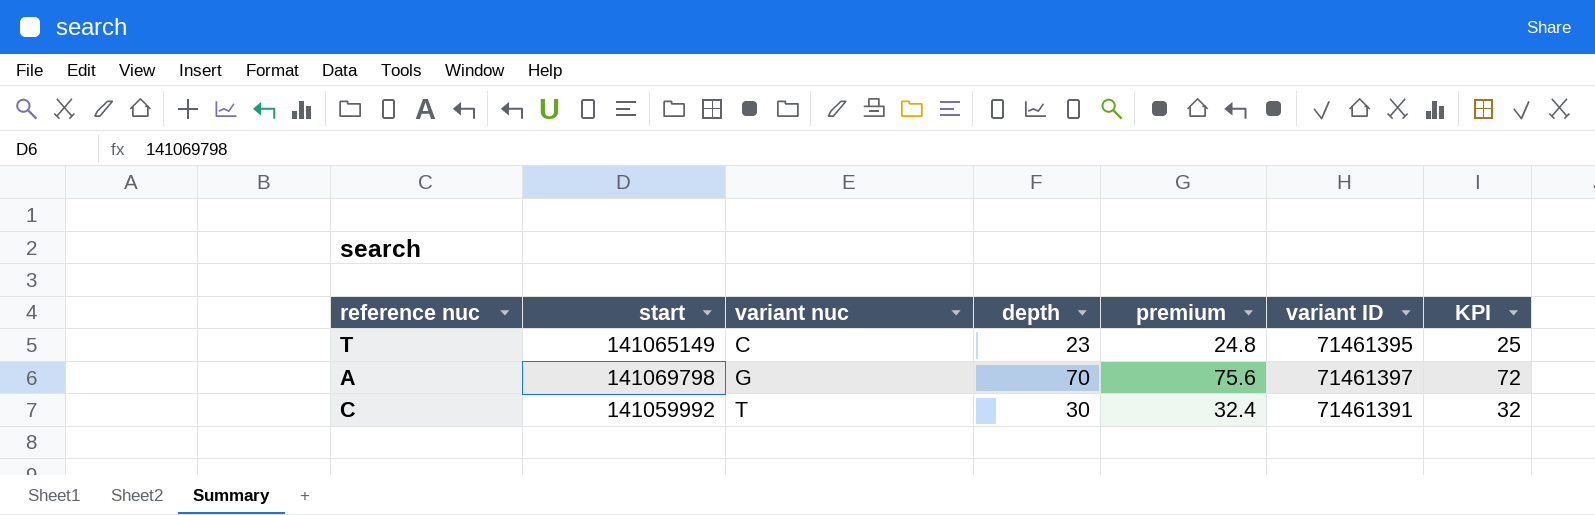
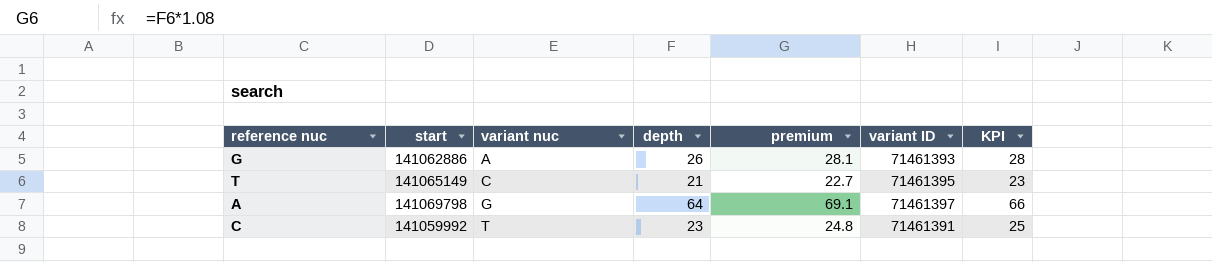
row G: none -> 141062886 | A | 26 | 28.1 | 71461393 | 28
T | depth: 23 -> 21
T | premium: 24.8 -> 22.7
T | KPI: 25 -> 23
A | depth: 70 -> 64
A | premium: 75.6 -> 69.1
A | KPI: 72 -> 66
C | depth: 30 -> 23
C | premium: 32.4 -> 24.8
C | KPI: 32 -> 25

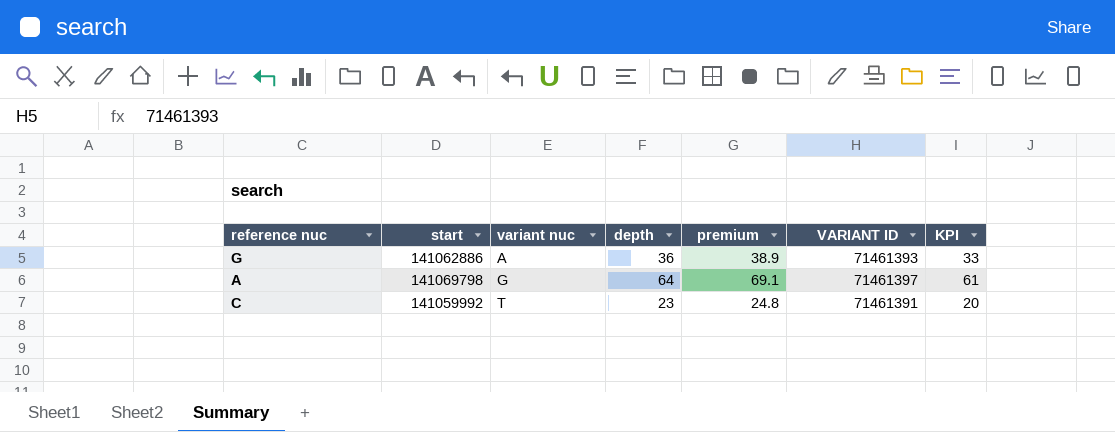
column name: variant ID -> VARIANT ID
column KPI | formula: [depth] + 2 -> [depth] - 3
row T: 141065149 | C | 21 | 22.7 | 71461395 | 23 -> none
G | depth: 26 -> 36
G | premium: 28.1 -> 38.9

